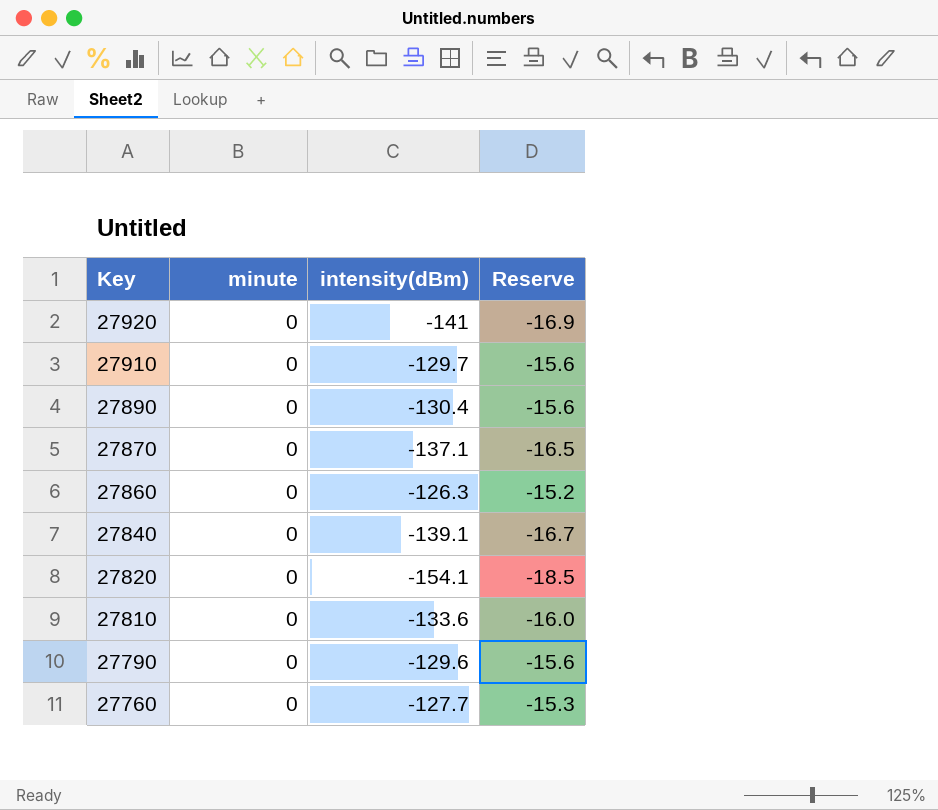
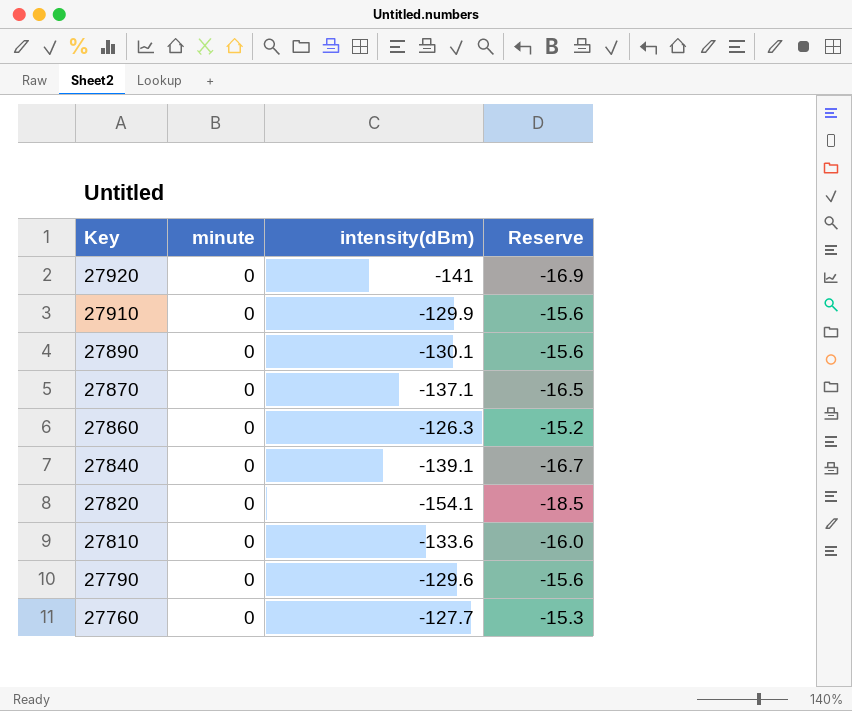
27910 | intensity(dBm): -129.7 -> -129.9
27890 | intensity(dBm): -130.4 -> -130.1

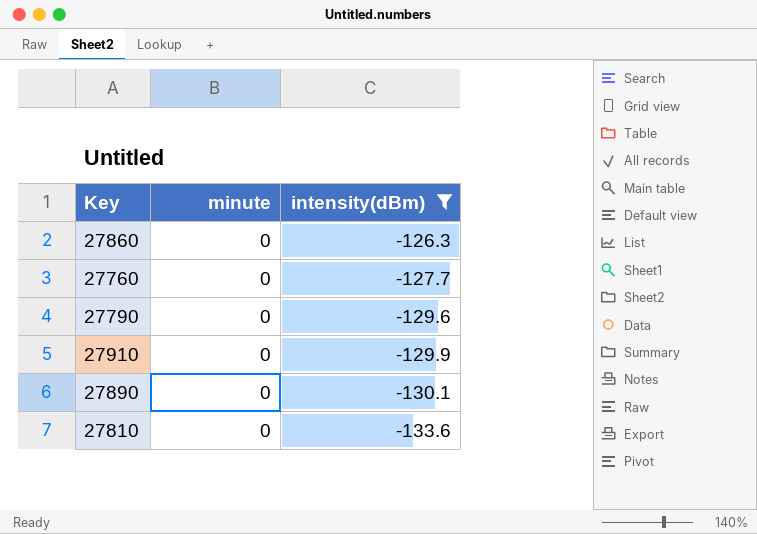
filter: none -> intensity(dBm) >= -133.6
row order: Key descending -> intensity(dBm) descending
column Reserve | formula: [intensity(dBm)] * 0.12 -> none

